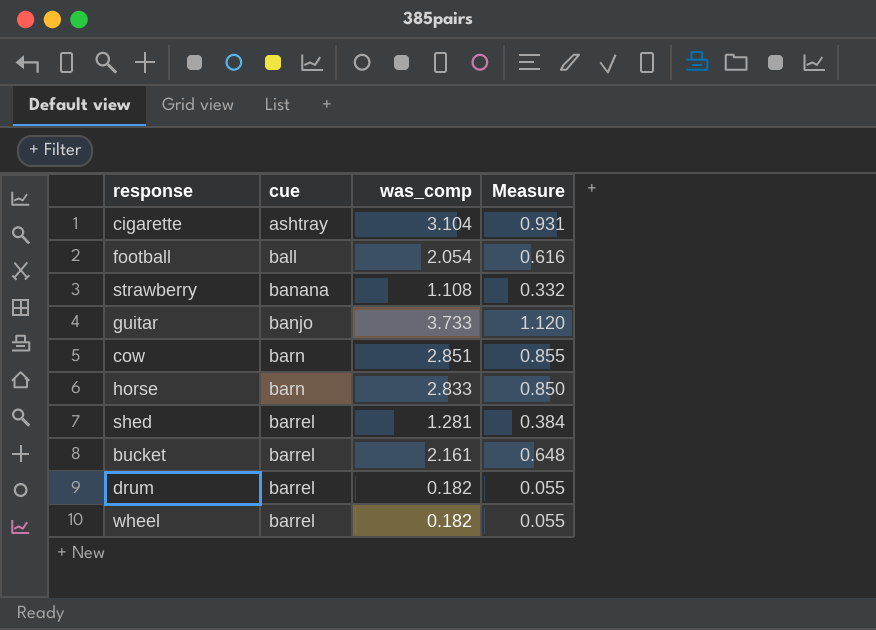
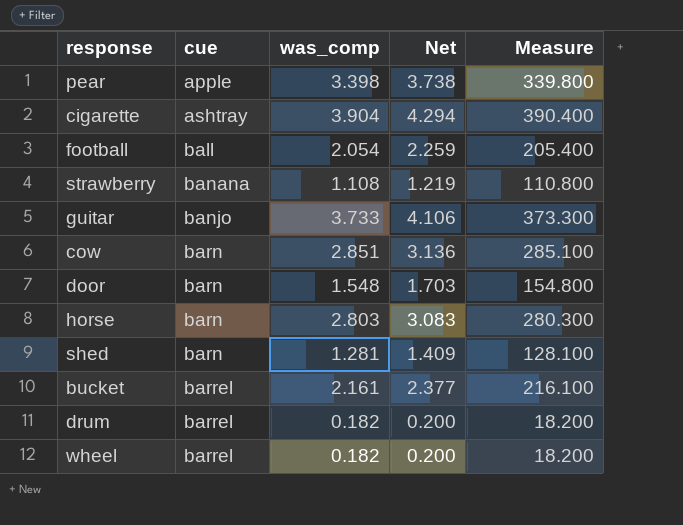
column Net | formula: none -> [was_comp] * 1.1
column Measure | formula: [was_comp] * 0.3 -> [was_comp] * 100
row pear: none -> apple | 3.398 | 3.738 | 339.800
cigarette | was_comp: 3.104 -> 3.904
row door: none -> barn | 1.548 | 1.703 | 154.800
horse | was_comp: 2.833 -> 2.803
shed | cue: barrel -> barn

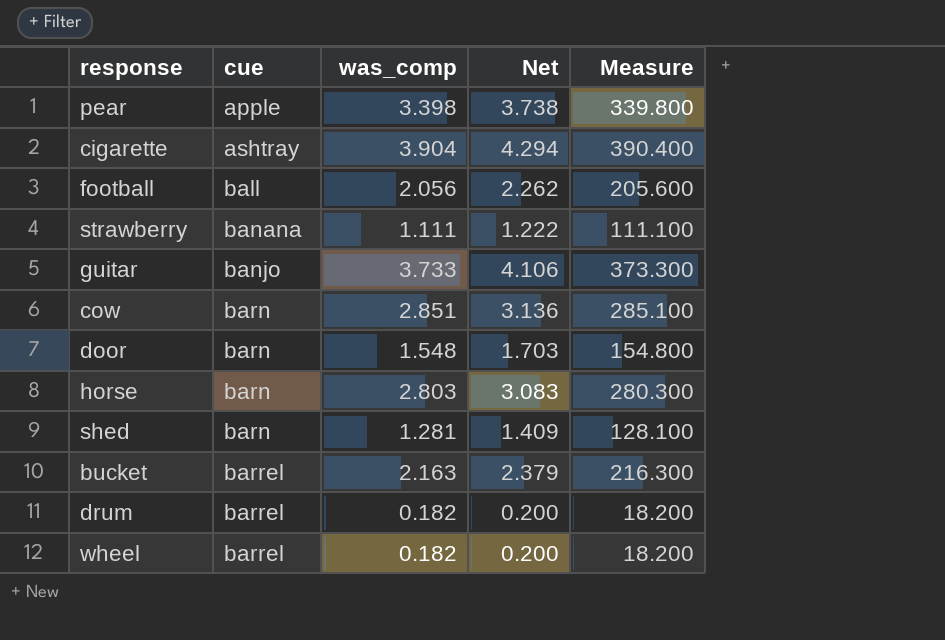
football | was_comp: 2.054 -> 2.056
football | Net: 2.259 -> 2.262
football | Measure: 205.400 -> 205.600
strawberry | was_comp: 1.108 -> 1.111
strawberry | Net: 1.219 -> 1.222
strawberry | Measure: 110.800 -> 111.100
bucket | was_comp: 2.161 -> 2.163
bucket | Net: 2.377 -> 2.379
bucket | Measure: 216.100 -> 216.300

